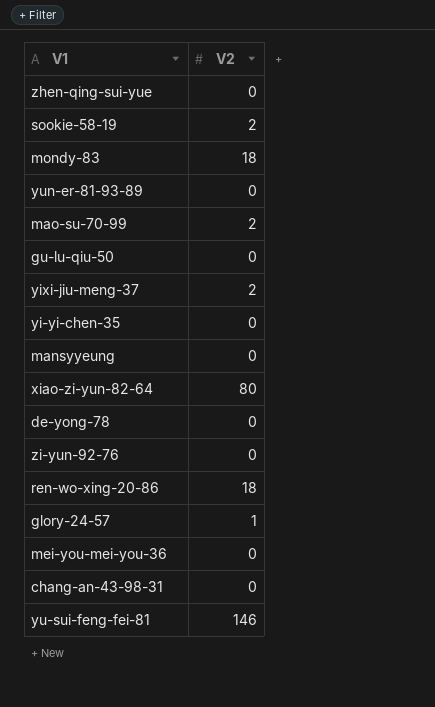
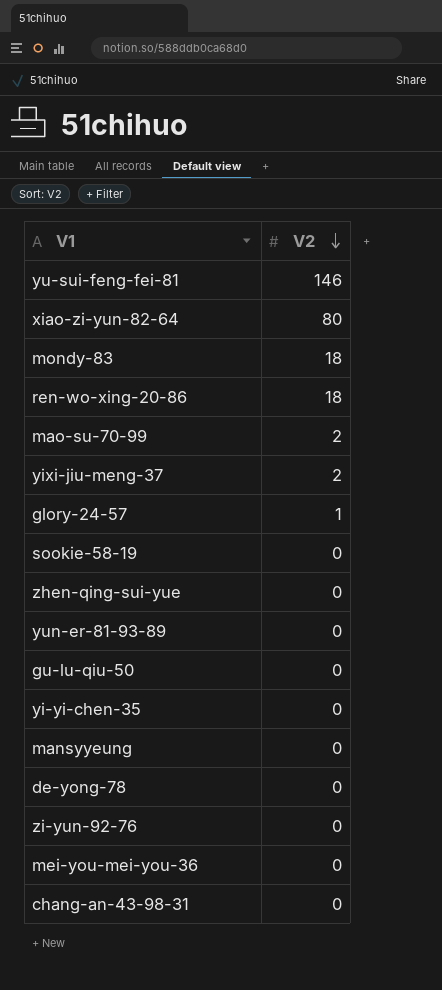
row order: none -> V2 descending
sookie-58-19 | V2: 2 -> 0

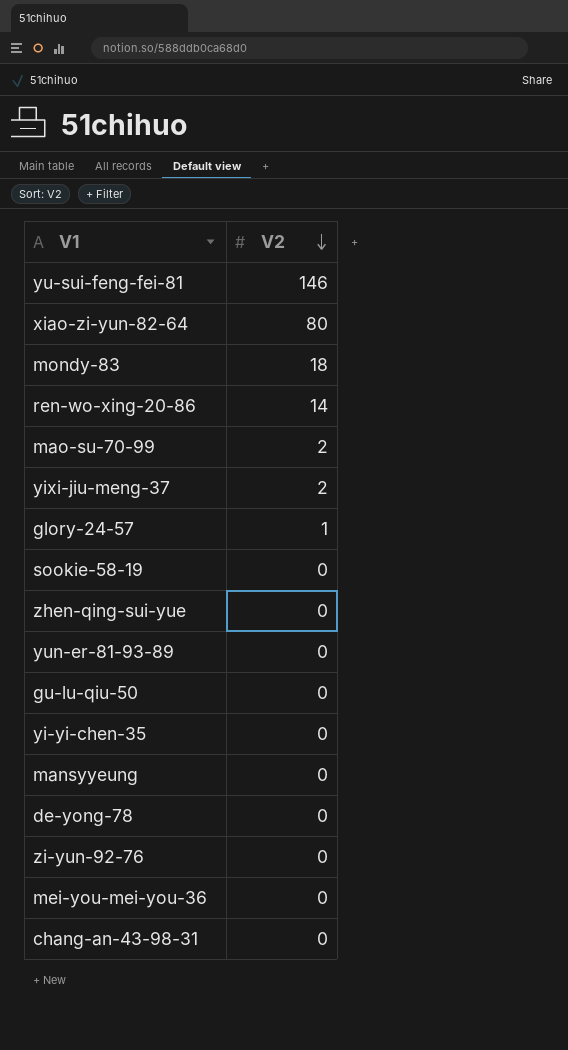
ren-wo-xing-20-86 | V2: 18 -> 14

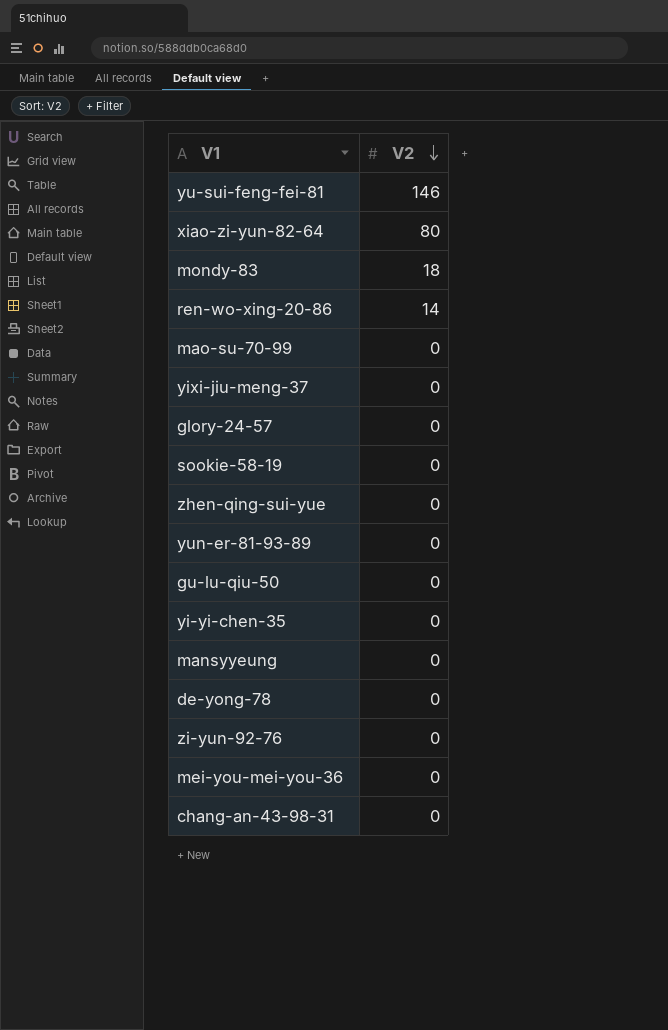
mao-su-70-99 | V2: 2 -> 0
yixi-jiu-meng-37 | V2: 2 -> 0
glory-24-57 | V2: 1 -> 0

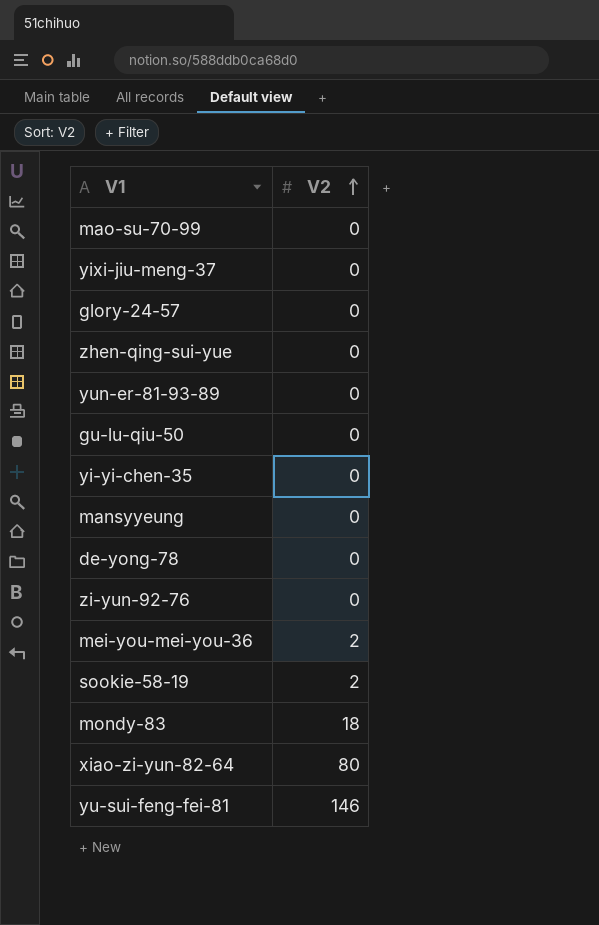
row order: V2 descending -> V2 ascending
row ren-wo-xing-20-86: 14 -> none
row chang-an-43-98-31: 0 -> none
mei-you-mei-you-36 | V2: 0 -> 2
sookie-58-19 | V2: 0 -> 2

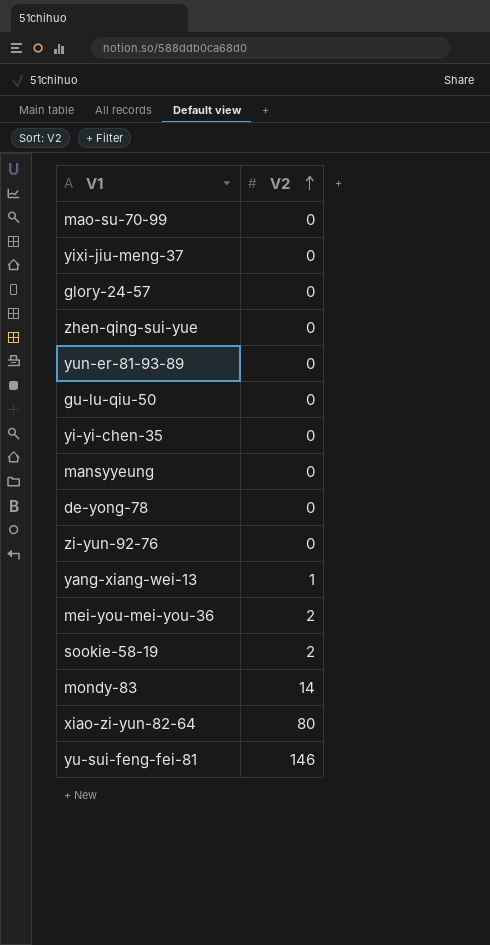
row yang-xiang-wei-13: none -> 1
mondy-83 | V2: 18 -> 14

